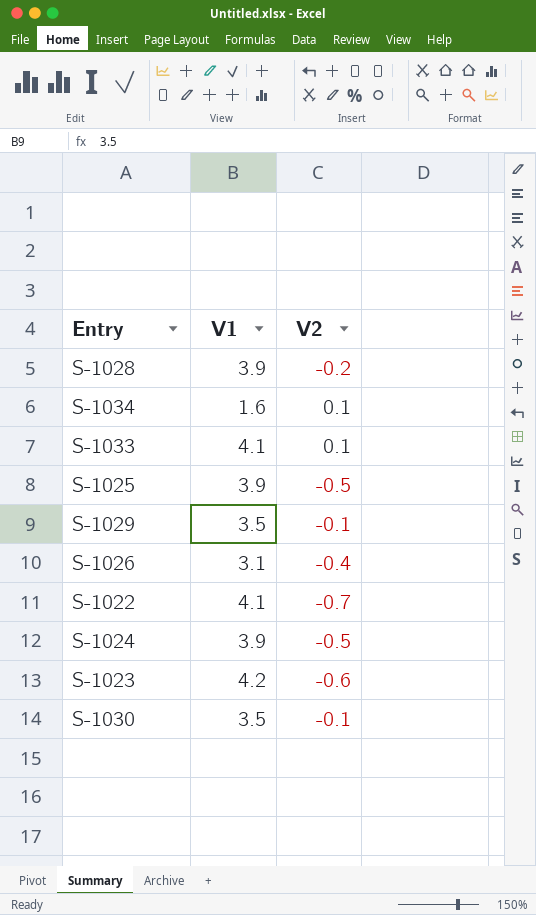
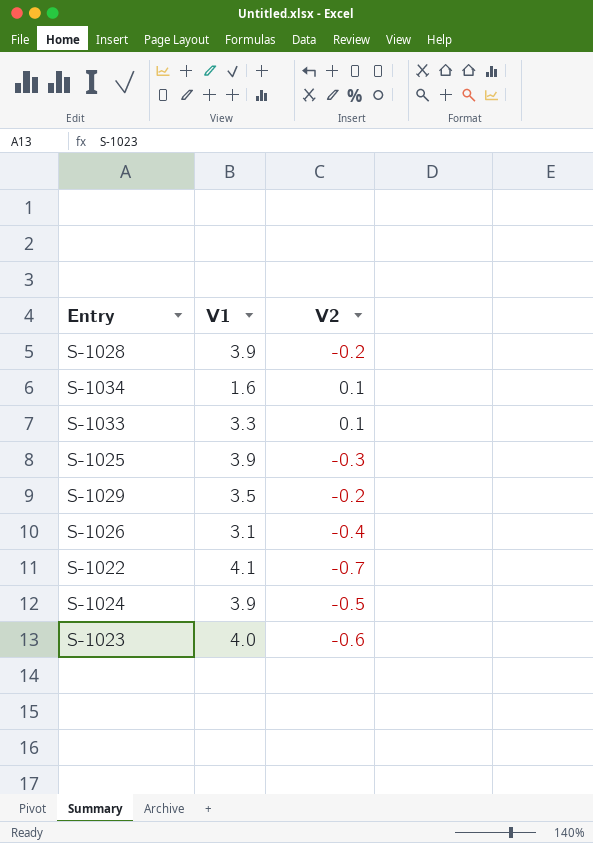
row S-1030: 3.5 | -0.1 -> none
S-1033 | V1: 4.1 -> 3.3
S-1025 | V2: -0.5 -> -0.3
S-1029 | V2: -0.1 -> -0.2
S-1023 | V1: 4.2 -> 4.0

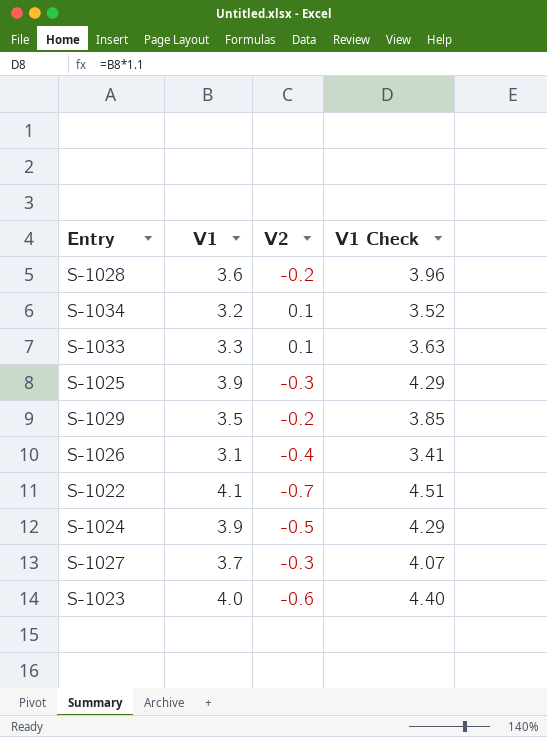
column V1 Check | formula: none -> [V1] * 1.1
S-1028 | V1: 3.9 -> 3.6
S-1034 | V1: 1.6 -> 3.2
row S-1027: none -> 3.7 | -0.3 | 4.07

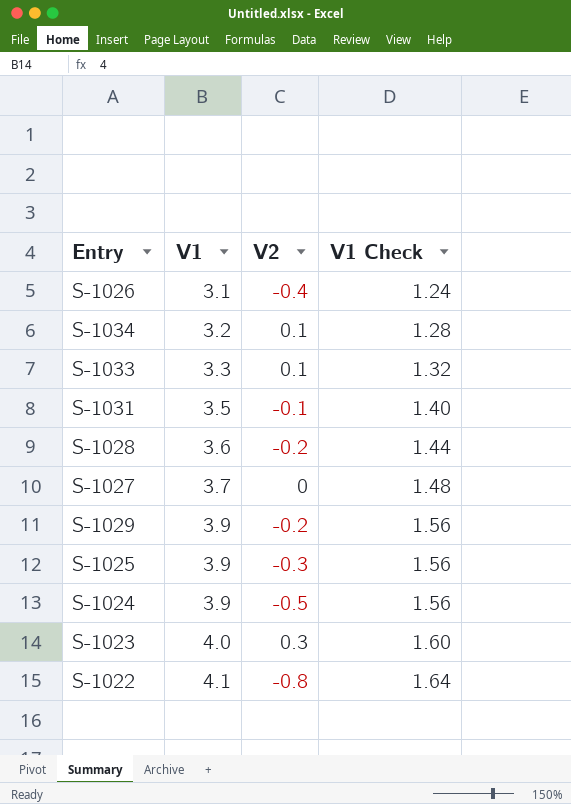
row order: none -> V1 ascending
column V1 Check | formula: [V1] * 1.1 -> [V1] * 0.4
row S-1031: none -> 3.5 | -0.1 | 1.40
S-1027 | V2: -0.3 -> 0
S-1029 | V1: 3.5 -> 3.9
S-1023 | V2: -0.6 -> 0.3
S-1022 | V2: -0.7 -> -0.8

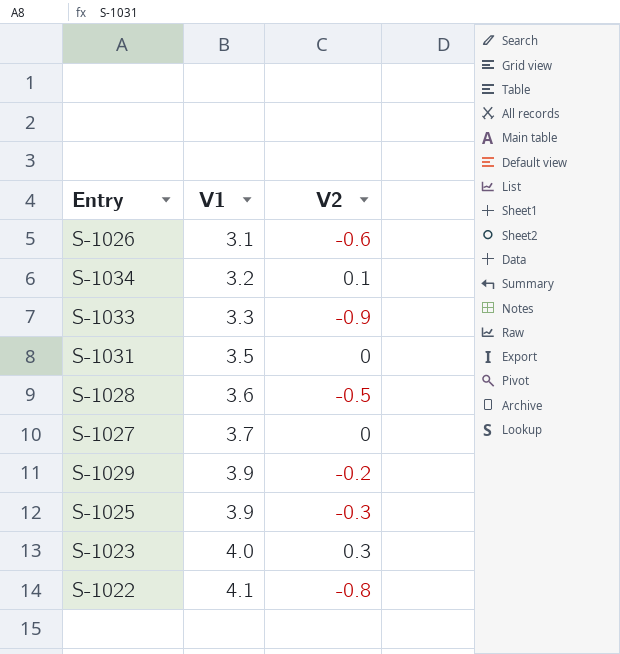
column V1 Check | formula: [V1] * 0.4 -> none
row S-1024: 3.9 | -0.5 | 1.56 -> none
S-1026 | V2: -0.4 -> -0.6
S-1033 | V2: 0.1 -> -0.9
S-1031 | V2: -0.1 -> 0
S-1028 | V2: -0.2 -> -0.5

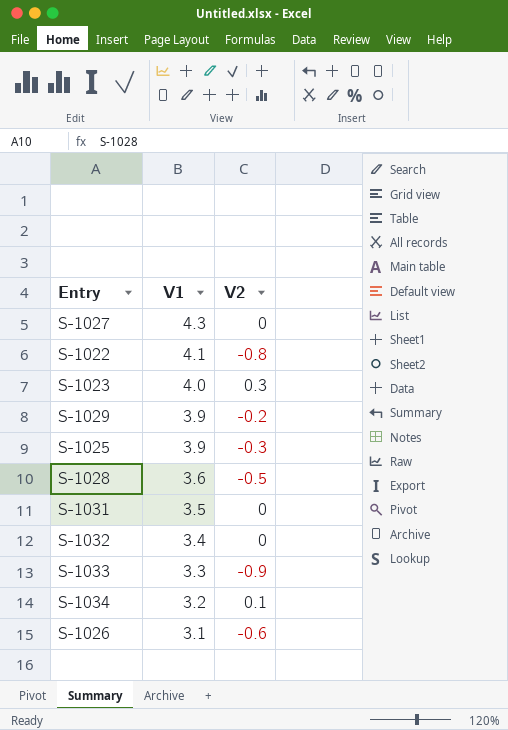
row order: V1 ascending -> V1 descending
S-1027 | V1: 3.7 -> 4.3
row S-1032: none -> 3.4 | 0

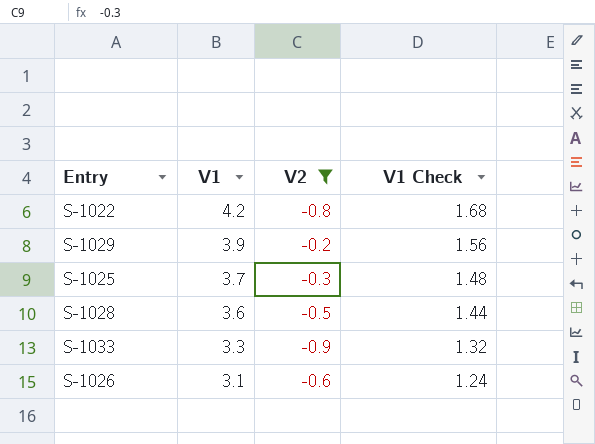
filter: none -> V2 <= -0.2
column V1 Check | formula: none -> [V1] * 0.4
S-1022 | V1: 4.1 -> 4.2
S-1025 | V1: 3.9 -> 3.7

